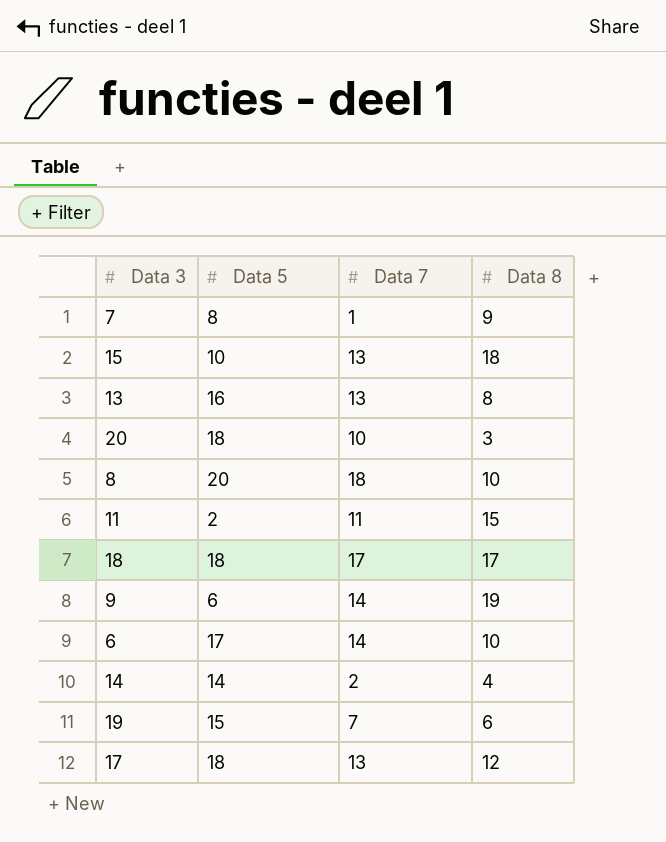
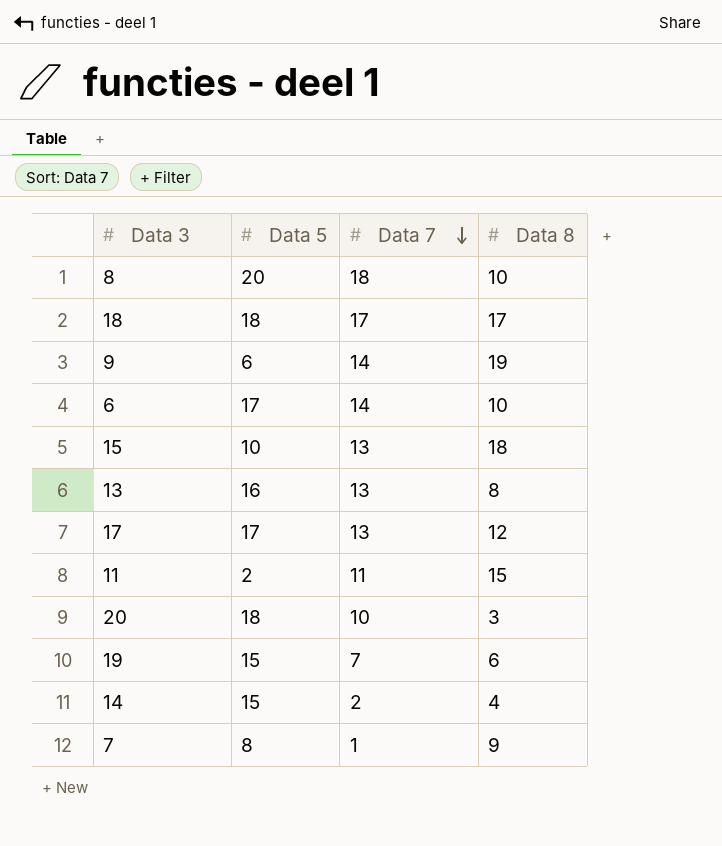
row order: none -> Data 7 descending
17 | Data 5: 18 -> 17
14 | Data 5: 14 -> 15

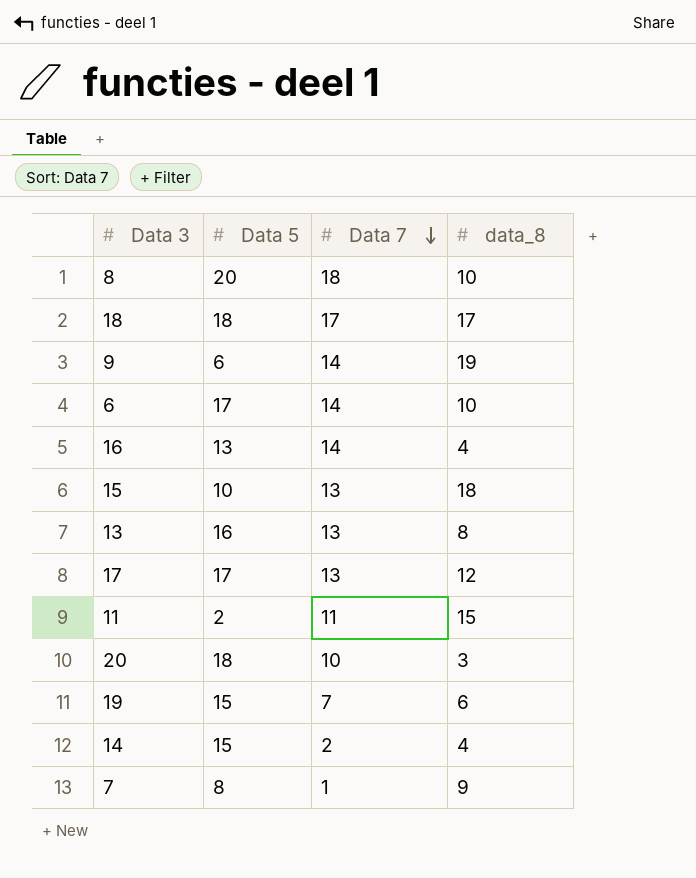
column name: Data 8 -> data_8
row 16: none -> 13 | 14 | 4

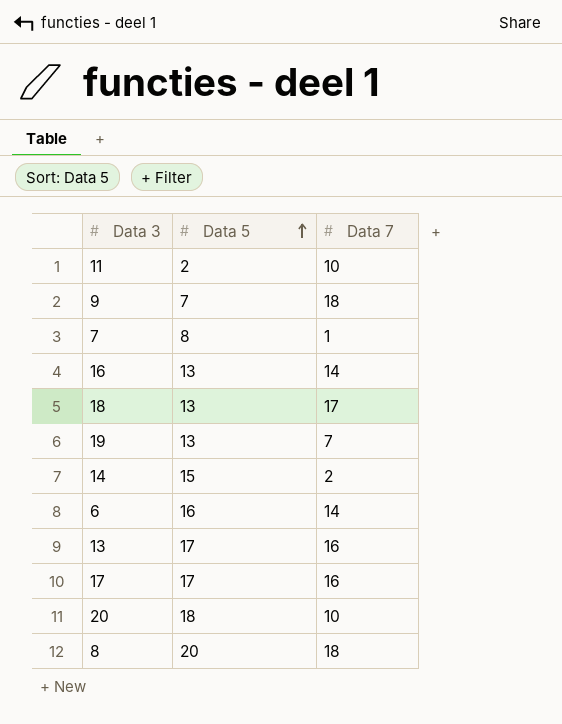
row order: Data 7 descending -> Data 5 ascending
column data_8 | position: 4 -> none
row 15: 10 | 13 | 18 -> none
11 | Data 7: 11 -> 10
9 | Data 5: 6 -> 7
9 | Data 7: 14 -> 18
18 | Data 5: 18 -> 13
19 | Data 5: 15 -> 13
6 | Data 5: 17 -> 16
13 | Data 5: 16 -> 17
13 | Data 7: 13 -> 16
17 | Data 7: 13 -> 16

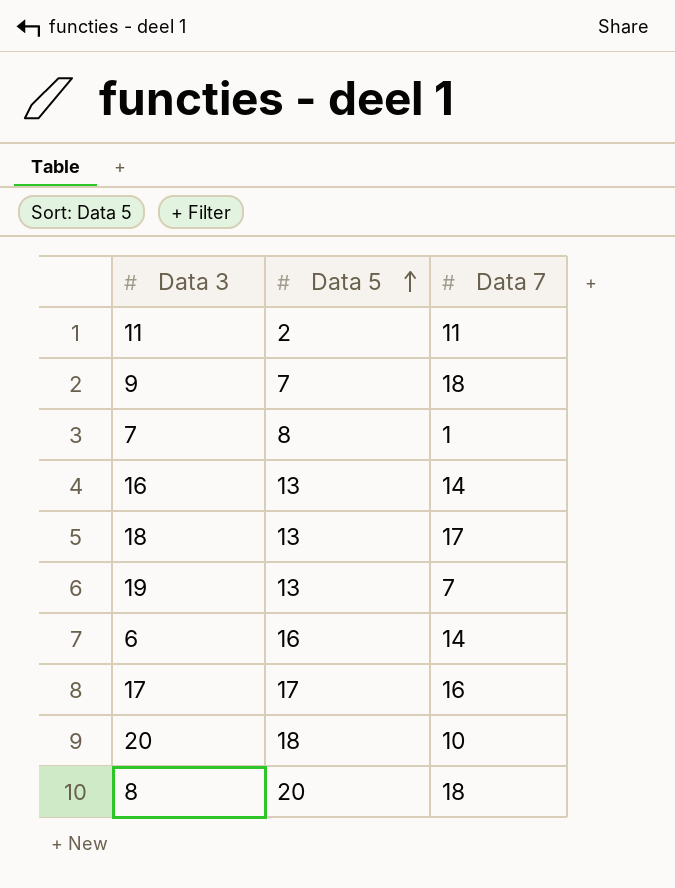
row 14: 15 | 2 -> none
row 13: 17 | 16 -> none
11 | Data 7: 10 -> 11

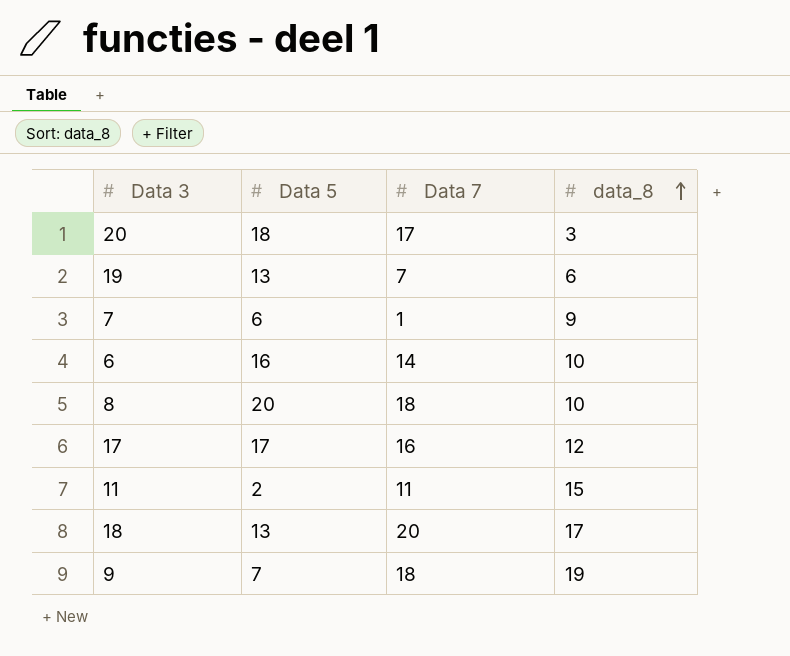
row order: Data 5 ascending -> data_8 ascending
column data_8 | position: none -> 4
row 16: 13 | 14 -> none
20 | Data 7: 10 -> 17
7 | Data 5: 8 -> 6
18 | Data 7: 17 -> 20

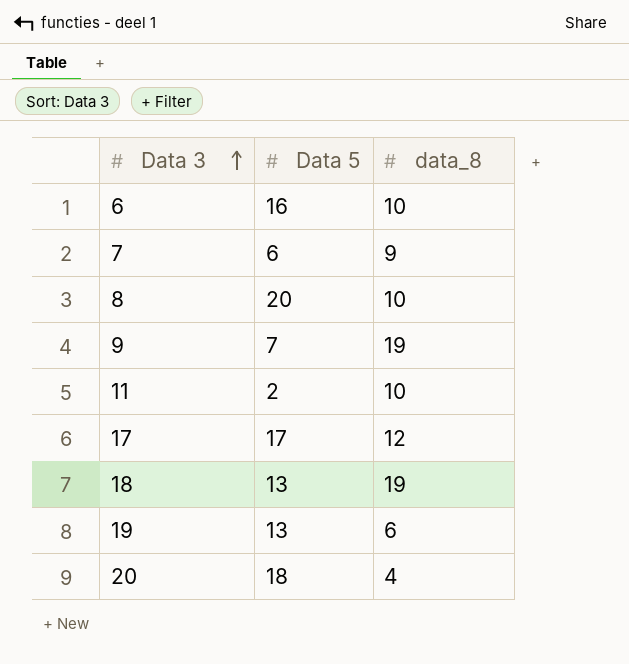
row order: data_8 ascending -> Data 3 ascending
column Data 7 | position: 3 -> none
11 | data_8: 15 -> 10
18 | data_8: 17 -> 19
20 | data_8: 3 -> 4

